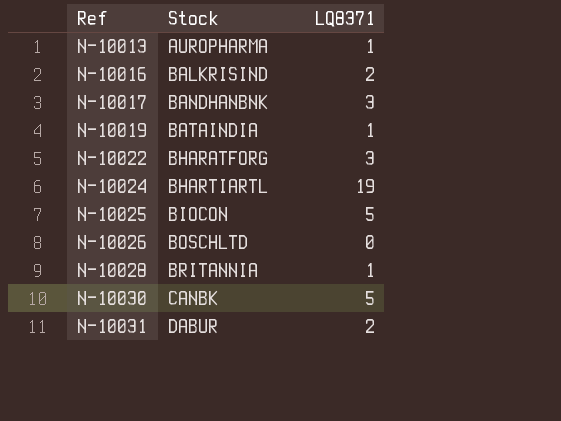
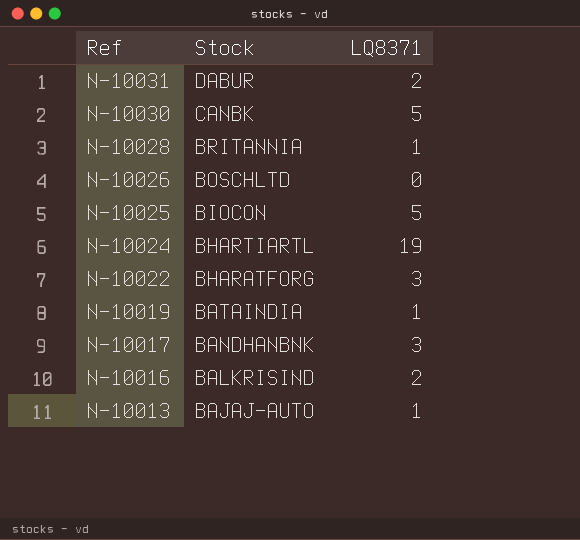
row order: Ref ascending -> Ref descending
N-10013 | Stock: AUROPHARMA -> BAJAJ-AUTO

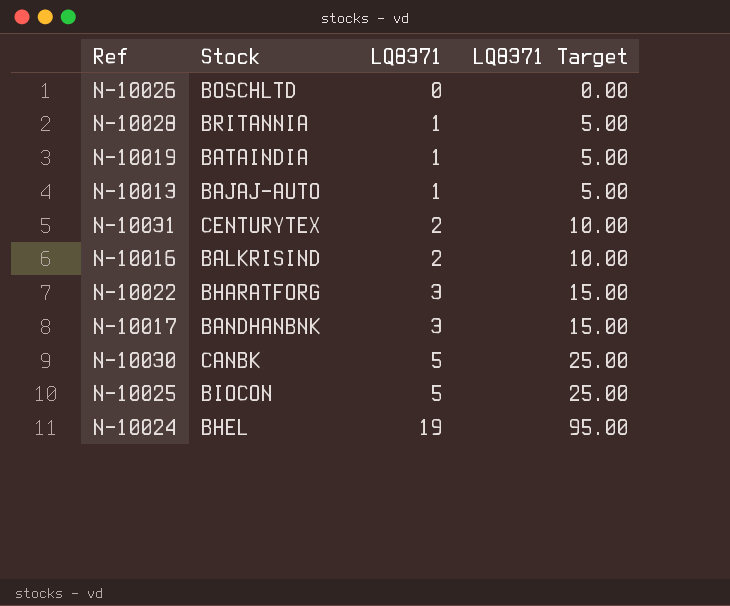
row order: Ref descending -> LQ8371 ascending
column LQ8371 Target | formula: none -> [LQ8371] * 5
N-10031 | Stock: DABUR -> CENTURYTEX
N-10024 | Stock: BHARTIARTL -> BHEL

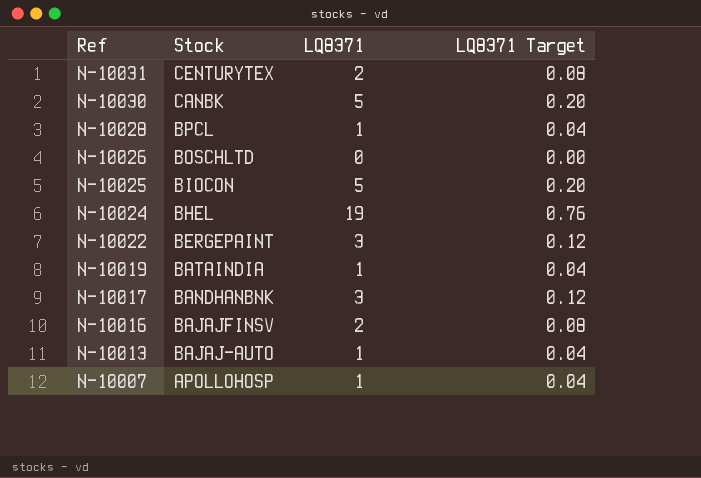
row order: LQ8371 ascending -> Ref descending
column LQ8371 Target | formula: [LQ8371] * 5 -> [LQ8371] * 0.04
N-10028 | Stock: BRITANNIA -> BPCL
N-10022 | Stock: BHARATFORG -> BERGEPAINT
N-10016 | Stock: BALKRISIND -> BAJAJFINSV
row N-10007: none -> APOLLOHOSP | 1 | 0.04

